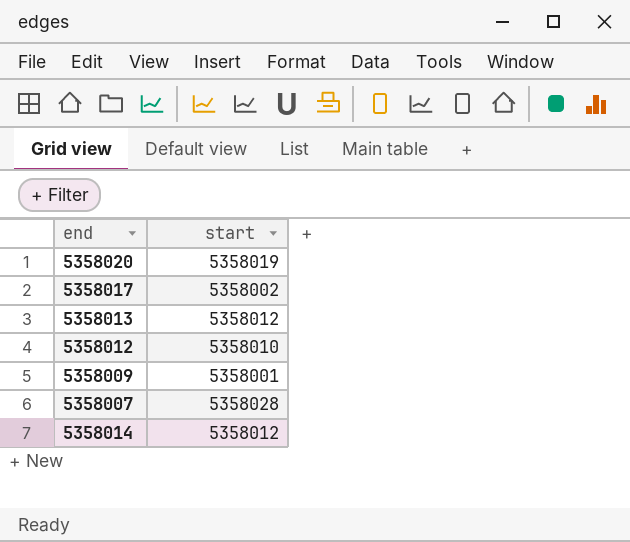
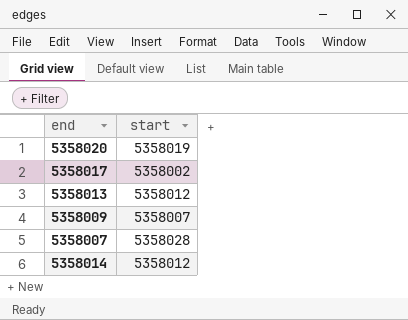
row 5358012: 5358010 -> none
5358009 | start: 5358001 -> 5358007

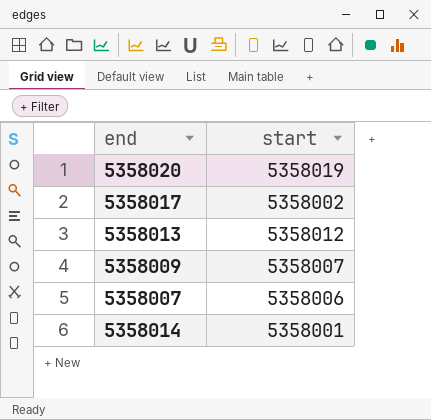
5358007 | start: 5358028 -> 5358006
5358014 | start: 5358012 -> 5358001

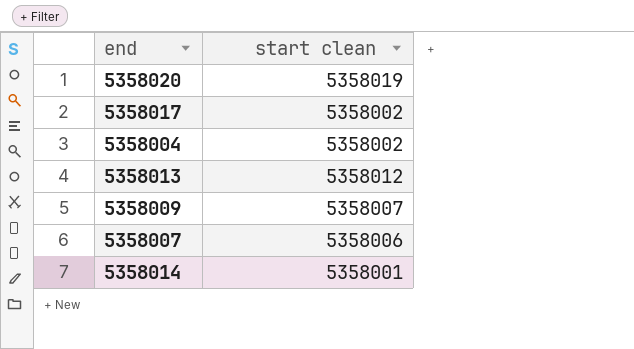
column name: start -> start clean
row 5358004: none -> 5358002

